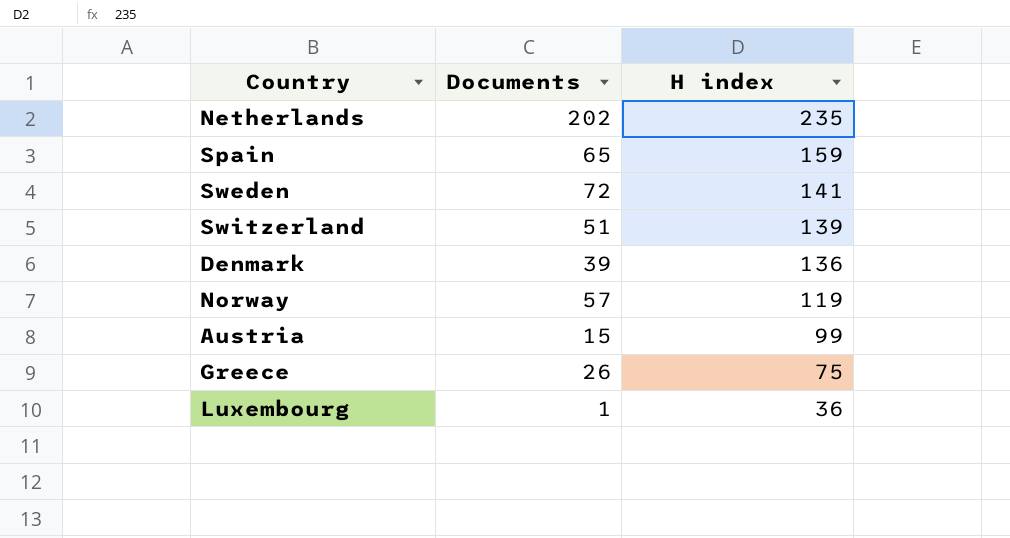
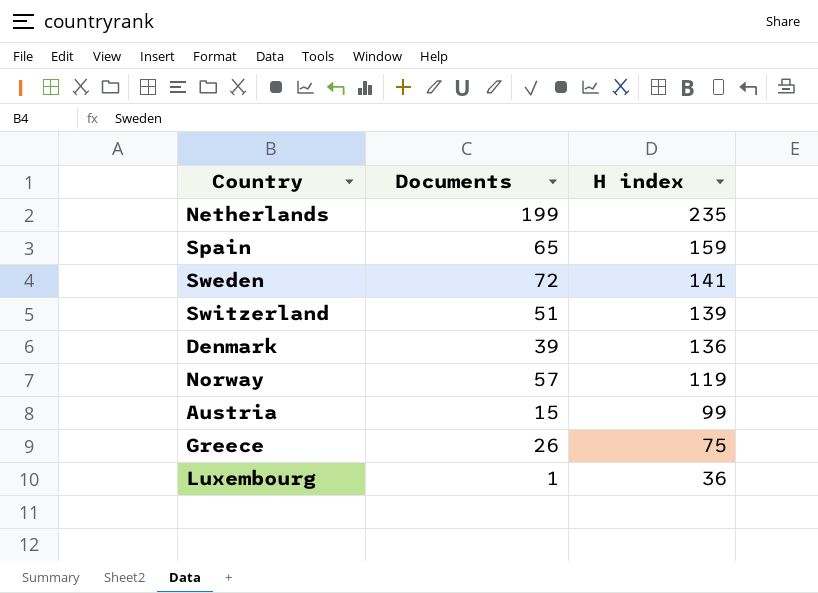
Netherlands | Documents: 202 -> 199

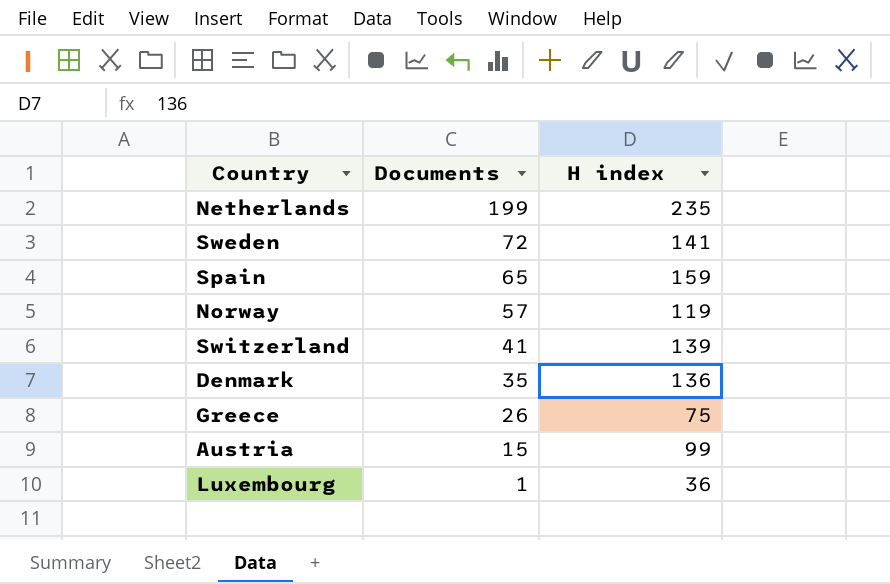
row order: H index descending -> Documents descending
Switzerland | Documents: 51 -> 41
Denmark | Documents: 39 -> 35

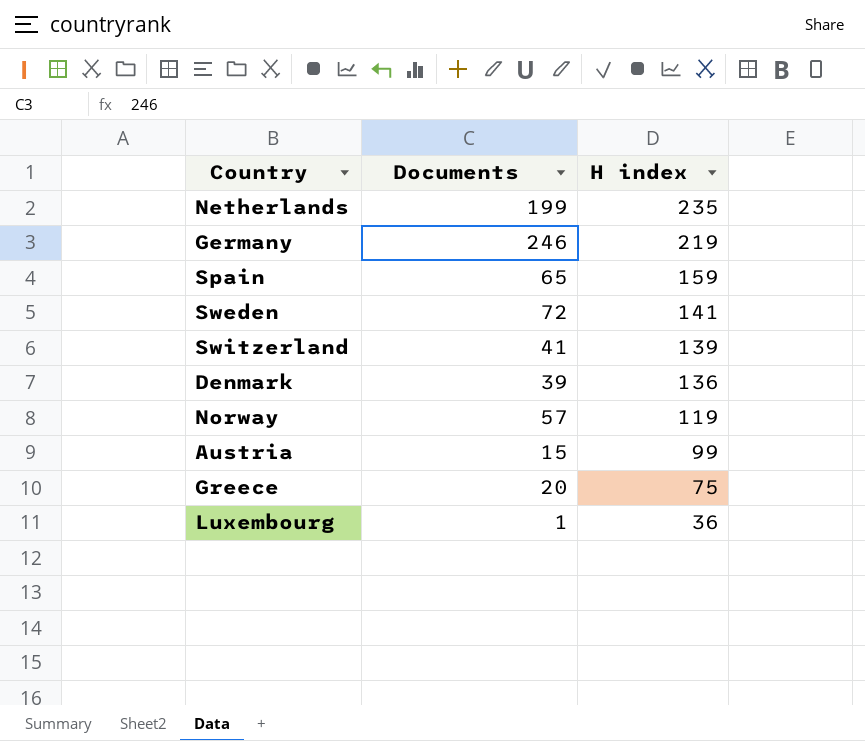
row order: Documents descending -> H index descending
row Germany: none -> 246 | 219
Denmark | Documents: 35 -> 39
Greece | Documents: 26 -> 20

